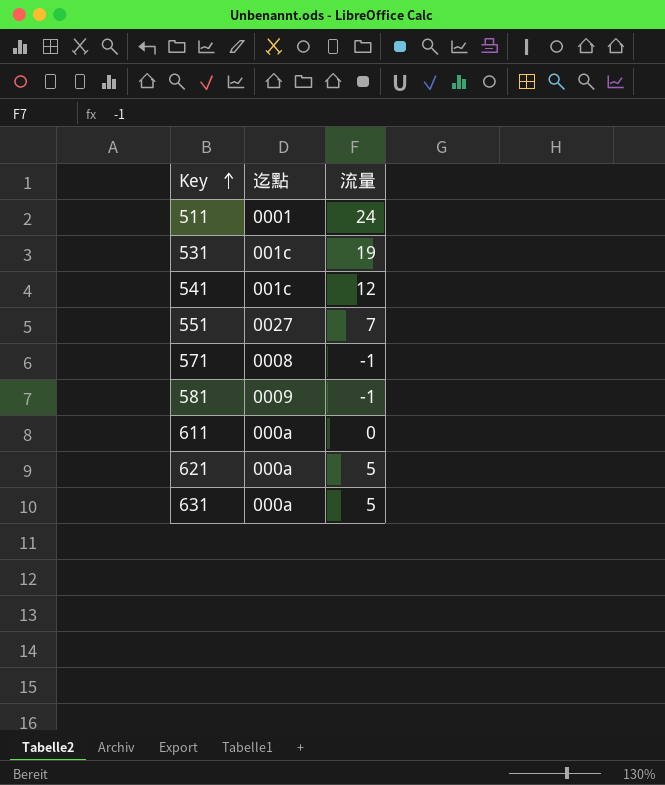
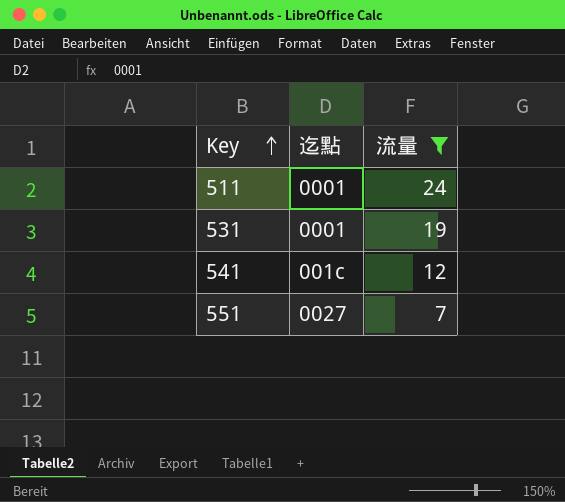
filter: none -> 流量 >= 7
531 | 迄點: 001c -> 0001

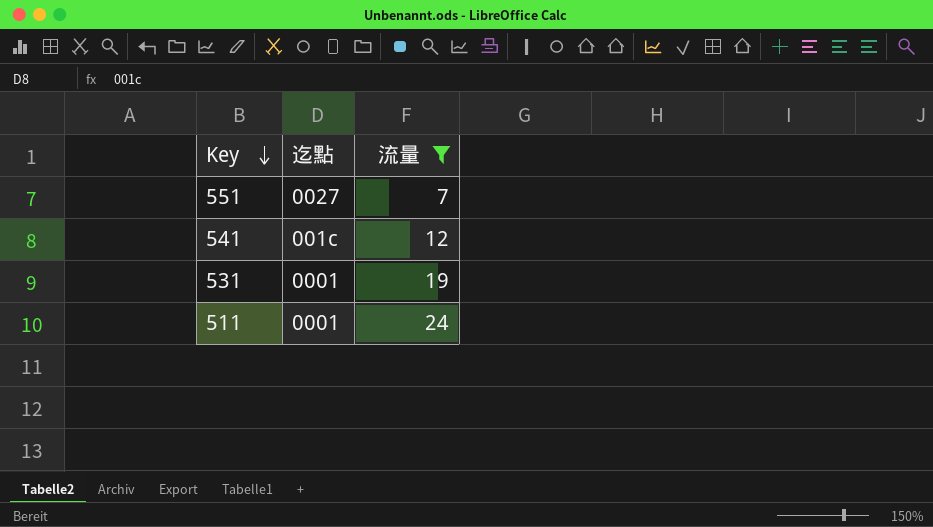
row order: Key ascending -> Key descending

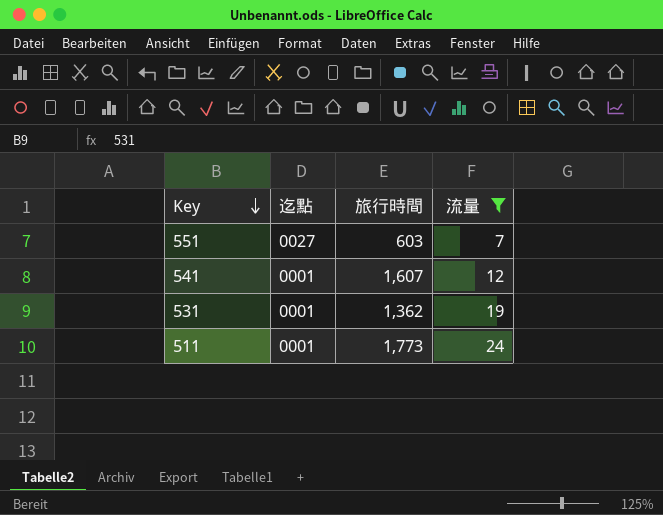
column 旅行時間 | position: none -> 3
541 | 迄點: 001c -> 0001

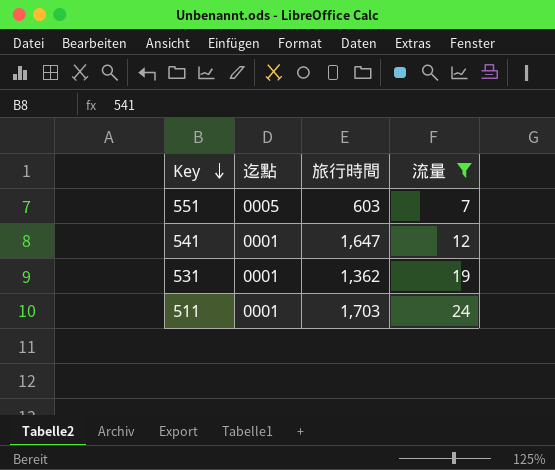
551 | 迄點: 0027 -> 0005
541 | 旅行時間: 1,607 -> 1,647
511 | 旅行時間: 1,773 -> 1,703

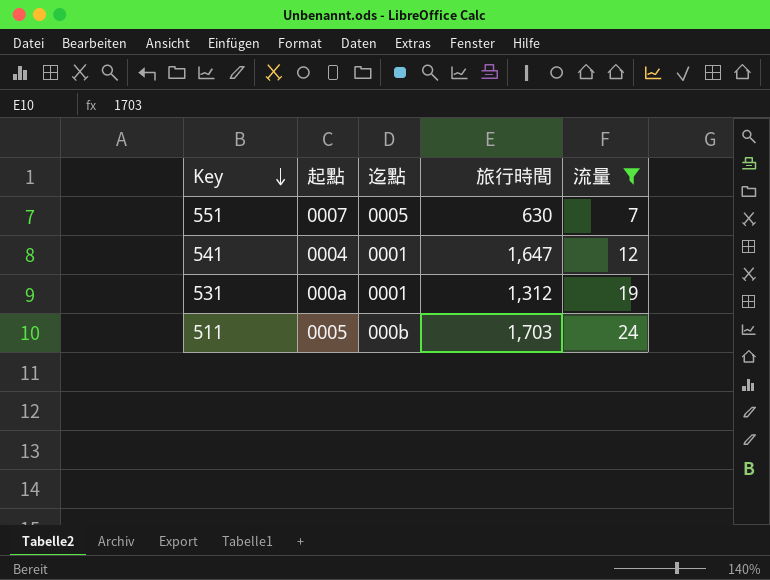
column 起點 | position: none -> 2
551 | 旅行時間: 603 -> 630
531 | 旅行時間: 1,362 -> 1,312
511 | 迄點: 0001 -> 000b

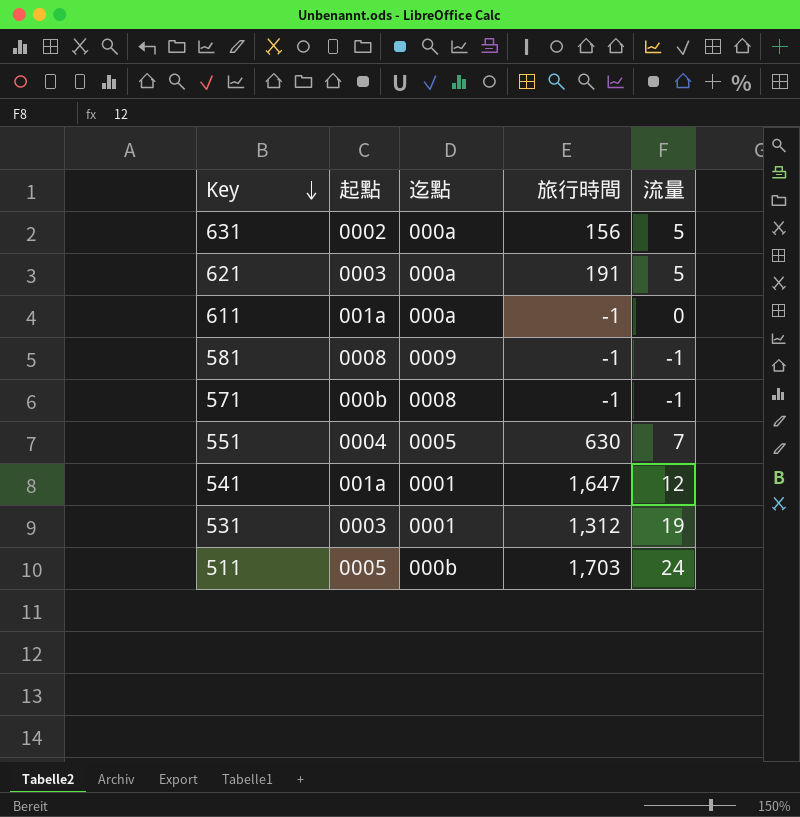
filter: 流量 >= 7 -> none
551 | 起點: 0007 -> 0004
541 | 起點: 0004 -> 001a
531 | 起點: 000a -> 0003

